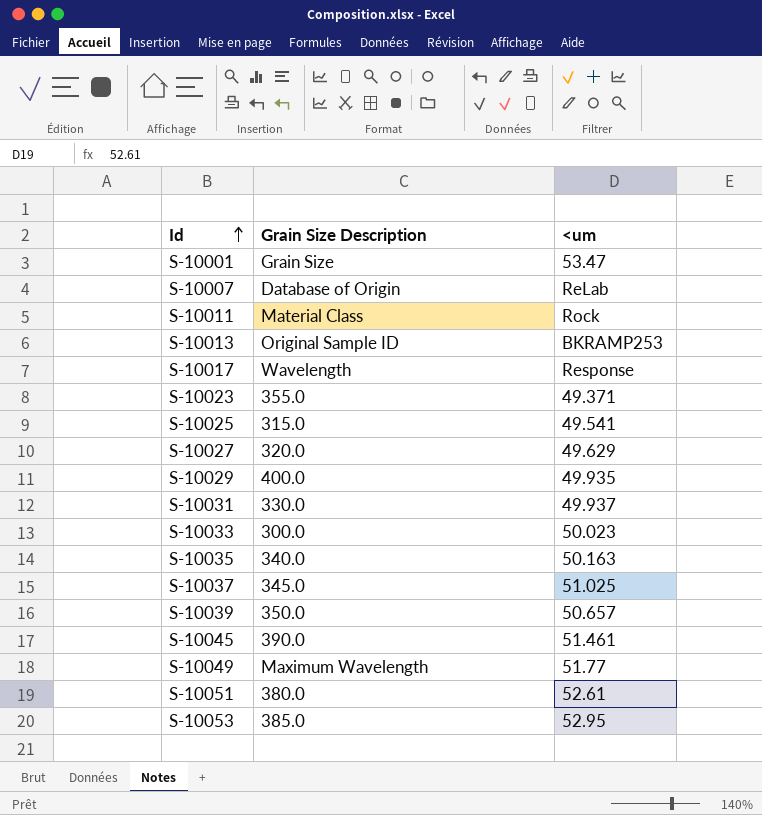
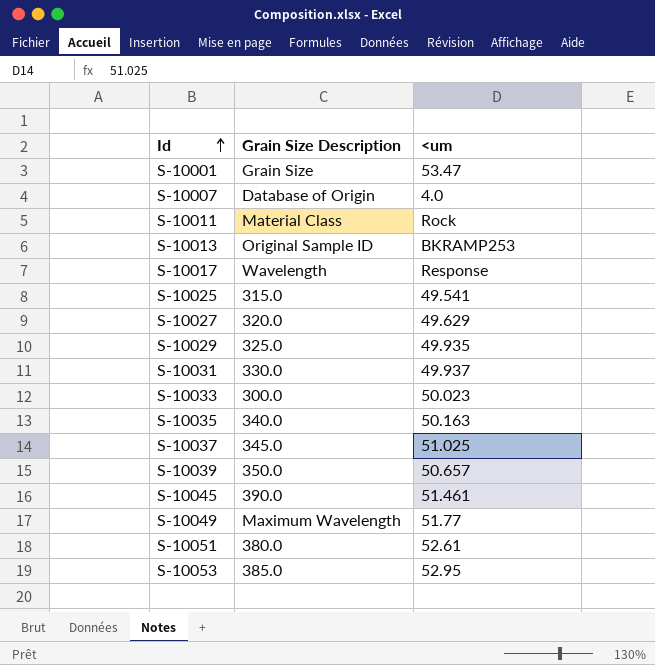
row S-10023: 355.0 | 49.371 -> none
S-10007 | <um: ReLab -> 4.0
S-10029 | Grain Size Description: 400.0 -> 325.0

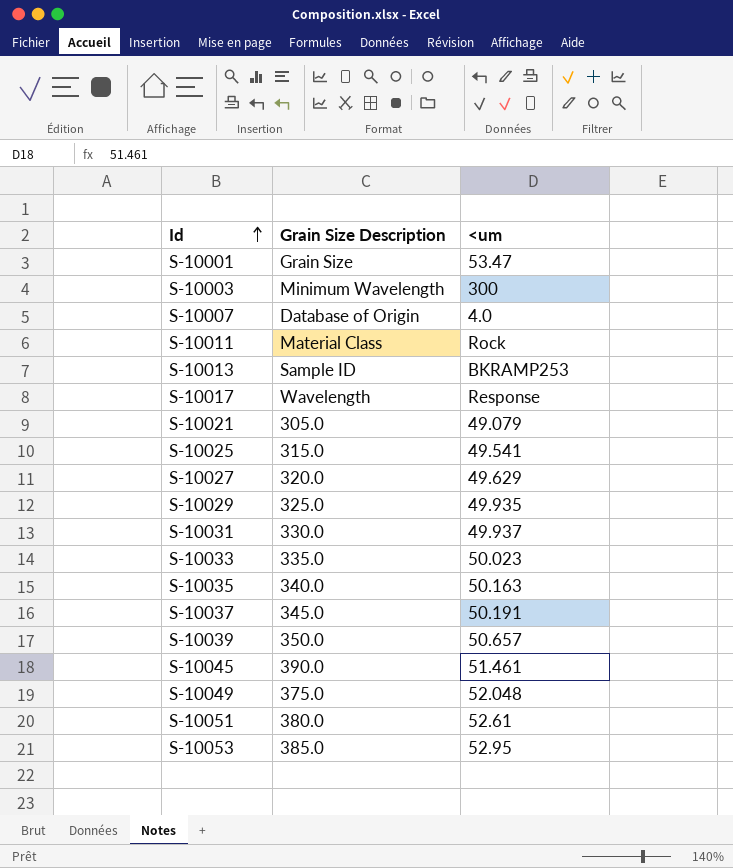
row S-10003: none -> Minimum Wavelength | 300
S-10013 | Grain Size Description: Original Sample ID -> Sample ID
row S-10021: none -> 305.0 | 49.079
S-10033 | Grain Size Description: 300.0 -> 335.0
S-10037 | <um: 51.025 -> 50.191
S-10049 | Grain Size Description: Maximum Wavelength -> 375.0
S-10049 | <um: 51.77 -> 52.048

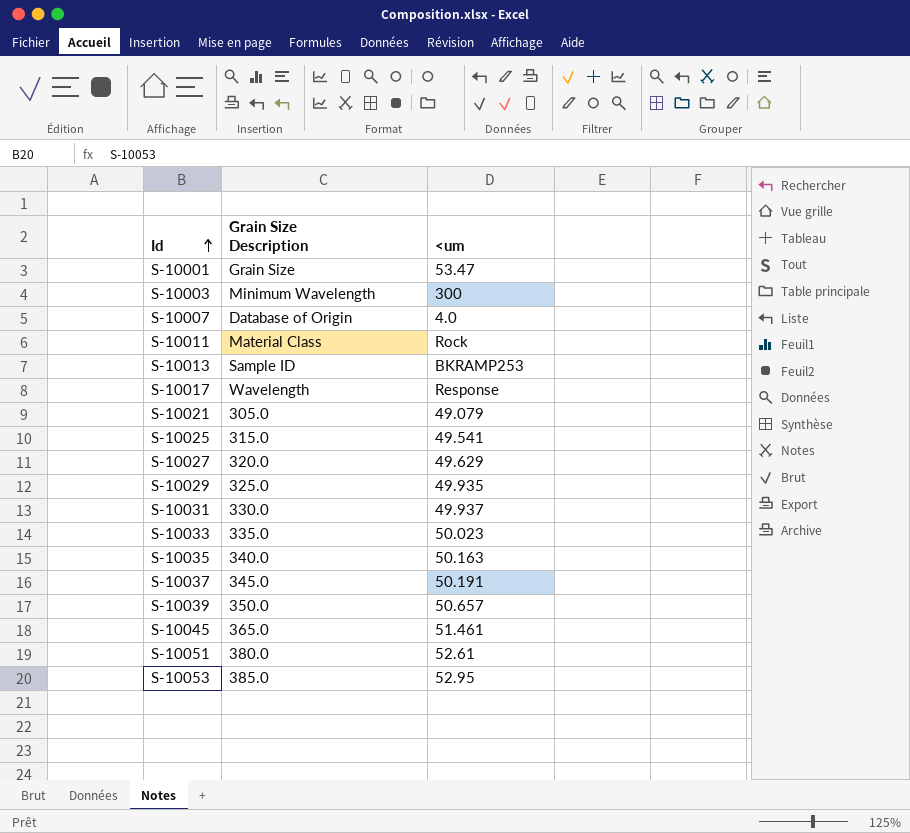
row S-10049: 375.0 | 52.048 -> none
S-10045 | Grain Size Description: 390.0 -> 365.0

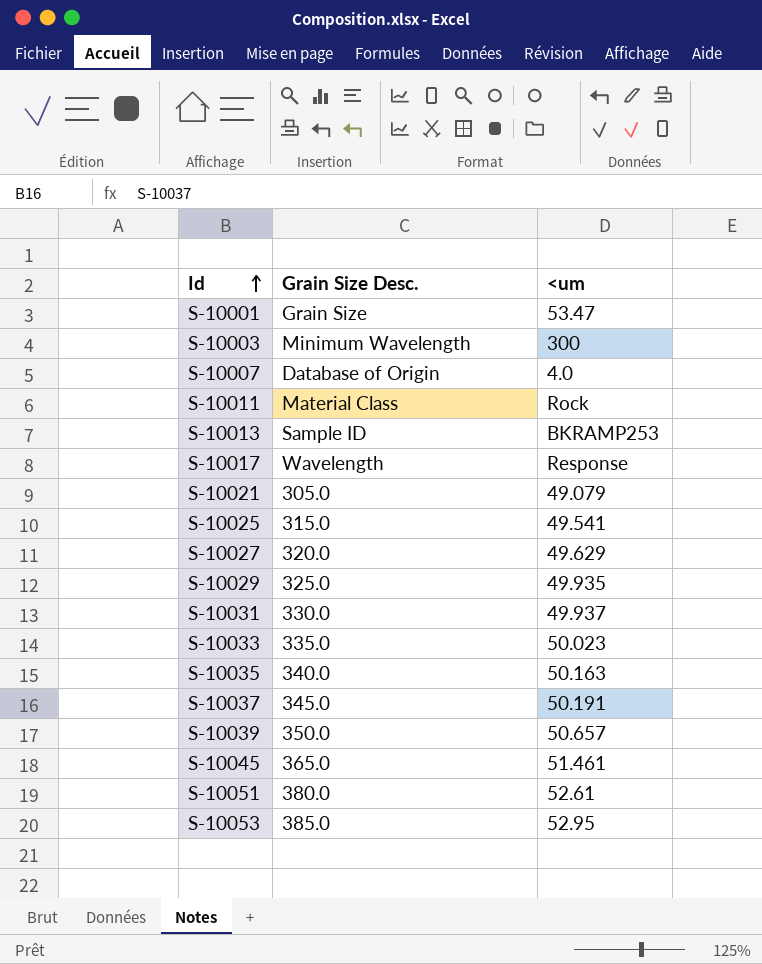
column name: Grain Size Description -> Grain Size Desc.

